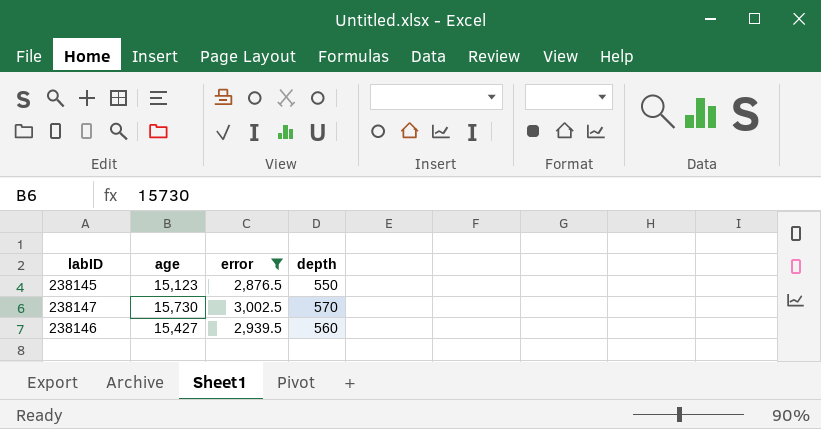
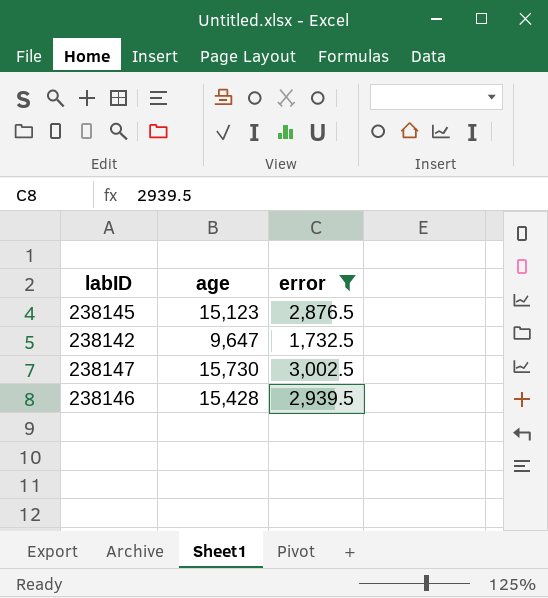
column depth | position: 4 -> none
row 238142: none -> 9,647 | 1,732.5
238146 | age: 15,427 -> 15,428

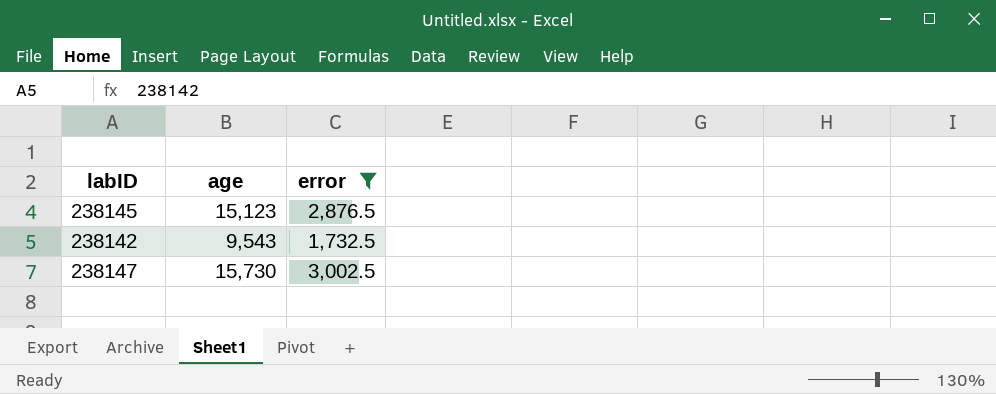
row 238146: 15,428 | 2,939.5 -> none
238142 | age: 9,647 -> 9,543

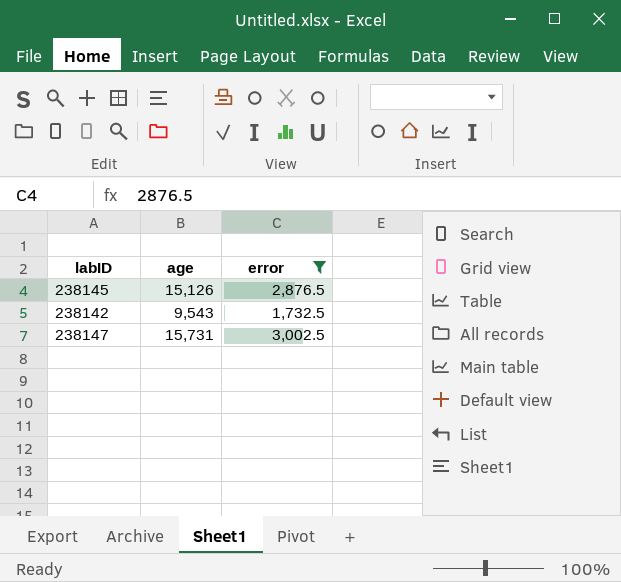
238145 | age: 15,123 -> 15,126
238147 | age: 15,730 -> 15,731

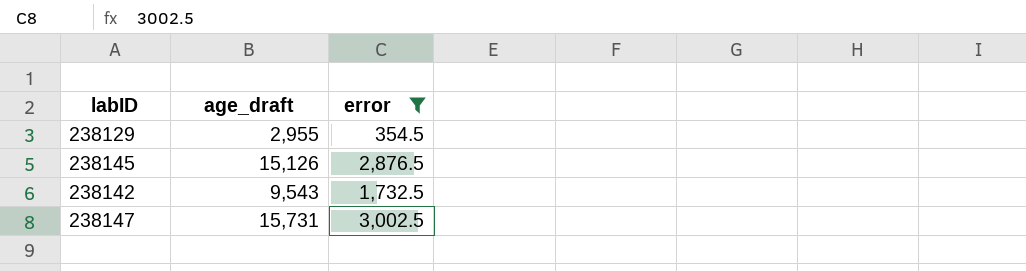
column name: age -> age_draft
row 238129: none -> 2,955 | 354.5

